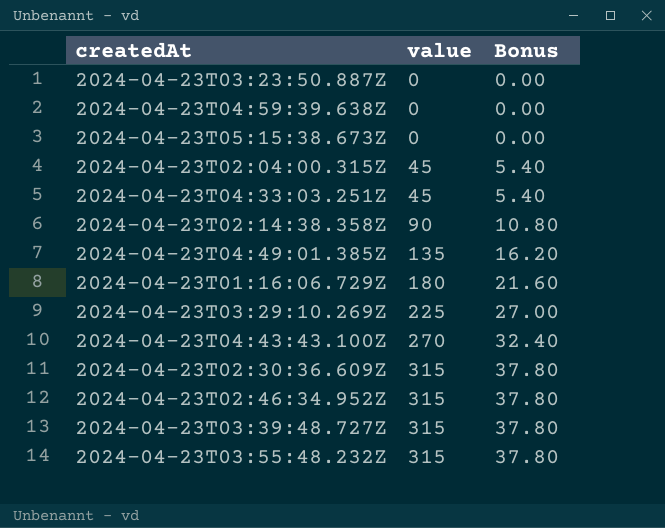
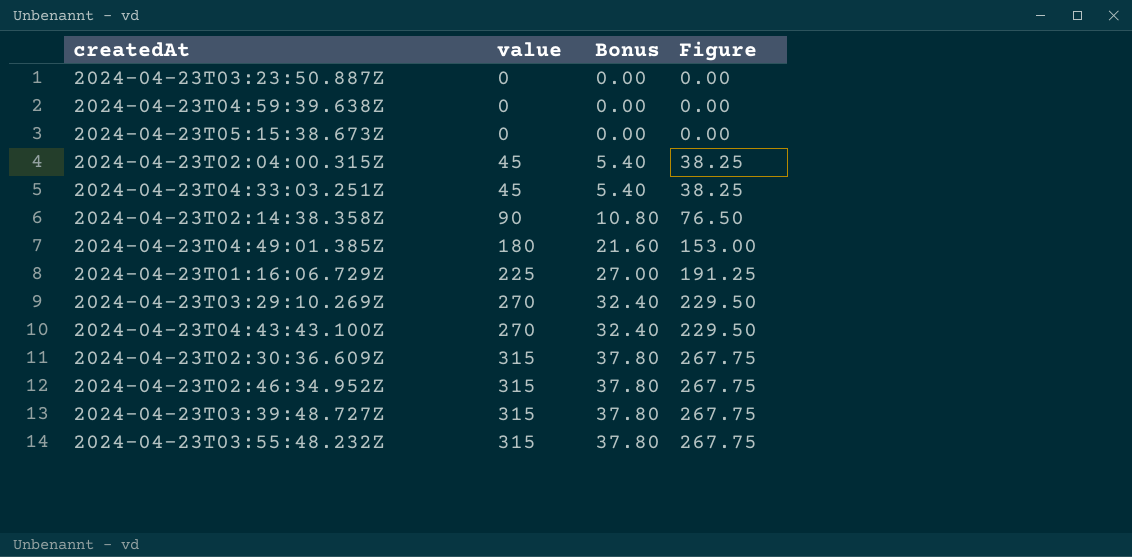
column Figure | formula: none -> [value] * 0.85
2024-04-23T04:49:01.385Z | value: 135 -> 180
2024-04-23T04:49:01.385Z | Bonus: 16.20 -> 21.60
2024-04-23T01:16:06.729Z | value: 180 -> 225
2024-04-23T01:16:06.729Z | Bonus: 21.60 -> 27.00
2024-04-23T03:29:10.269Z | value: 225 -> 270
2024-04-23T03:29:10.269Z | Bonus: 27.00 -> 32.40

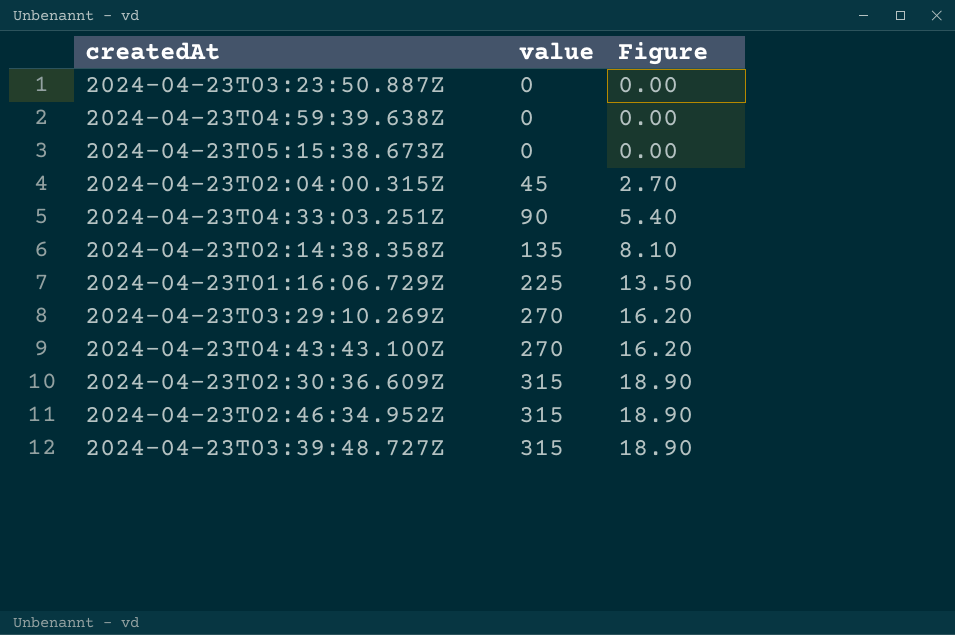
column Bonus | formula: [value] * 0.12 -> none
column Figure | formula: [value] * 0.85 -> [value] * 0.06
row 2024-04-23T04:49:01.385Z: 180 | 21.60 | 153.00 -> none
row 2024-04-23T03:55:48.232Z: 315 | 37.80 | 267.75 -> none
2024-04-23T04:33:03.251Z | value: 45 -> 90
2024-04-23T02:14:38.358Z | value: 90 -> 135

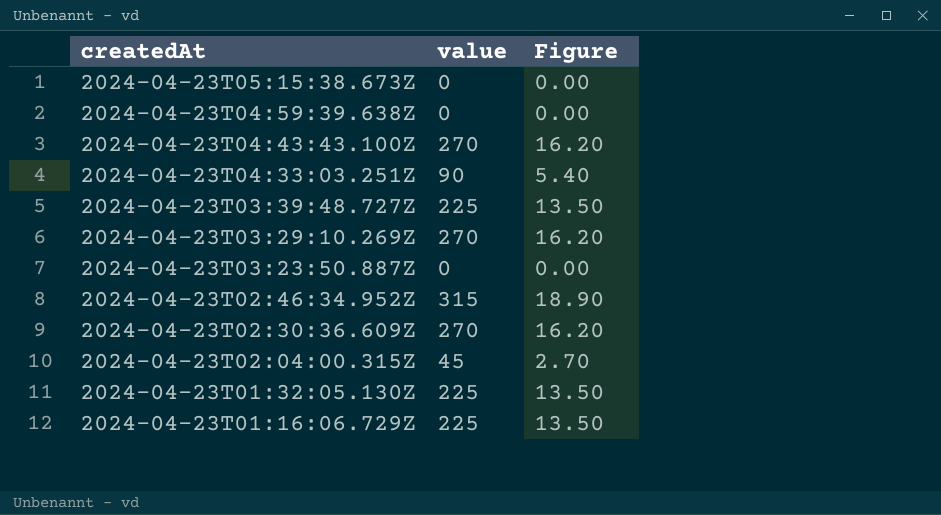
row order: value ascending -> createdAt descending
row 2024-04-23T02:14:38.358Z: 135 | 8.10 -> none
2024-04-23T03:39:48.727Z | value: 315 -> 225
2024-04-23T03:39:48.727Z | Figure: 18.90 -> 13.50
2024-04-23T02:30:36.609Z | value: 315 -> 270
2024-04-23T02:30:36.609Z | Figure: 18.90 -> 16.20
row 2024-04-23T01:32:05.130Z: none -> 225 | 13.50

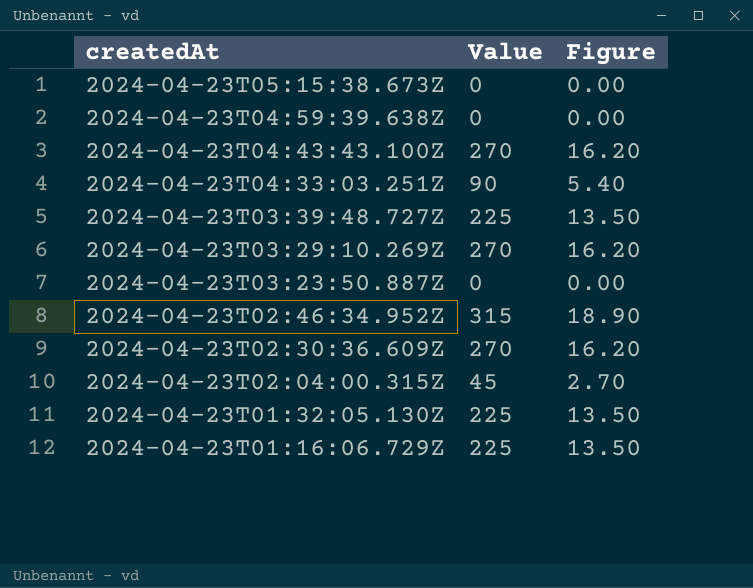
column name: value -> Value

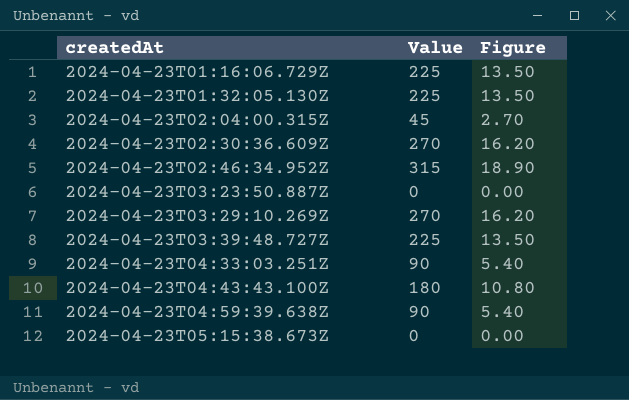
row order: createdAt descending -> createdAt ascending
2024-04-23T04:43:43.100Z | Value: 270 -> 180
2024-04-23T04:43:43.100Z | Figure: 16.20 -> 10.80
2024-04-23T04:59:39.638Z | Value: 0 -> 90
2024-04-23T04:59:39.638Z | Figure: 0.00 -> 5.40

